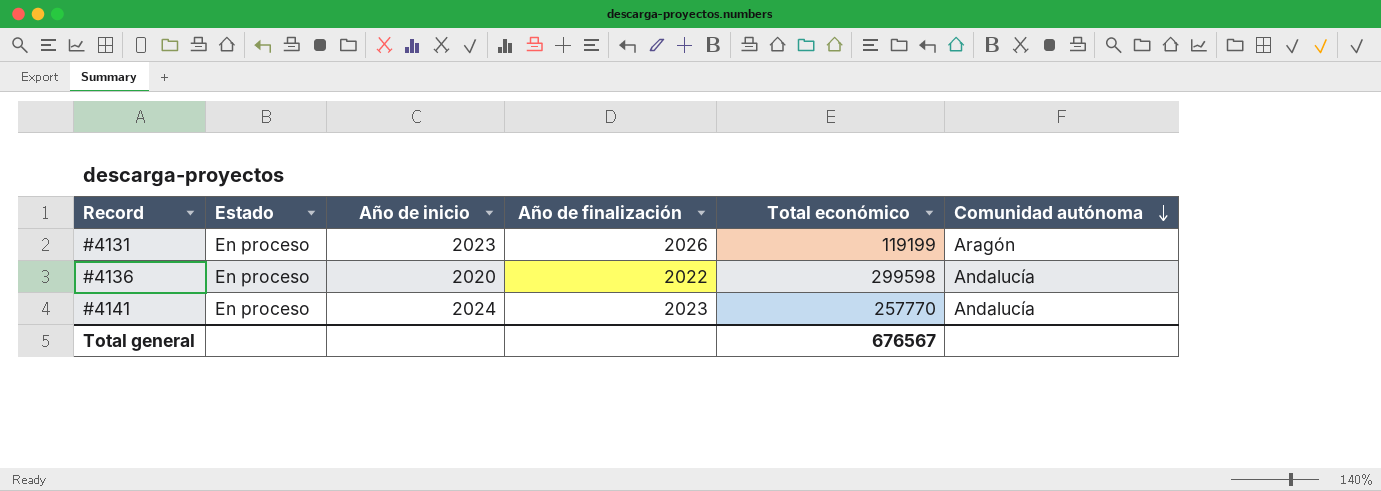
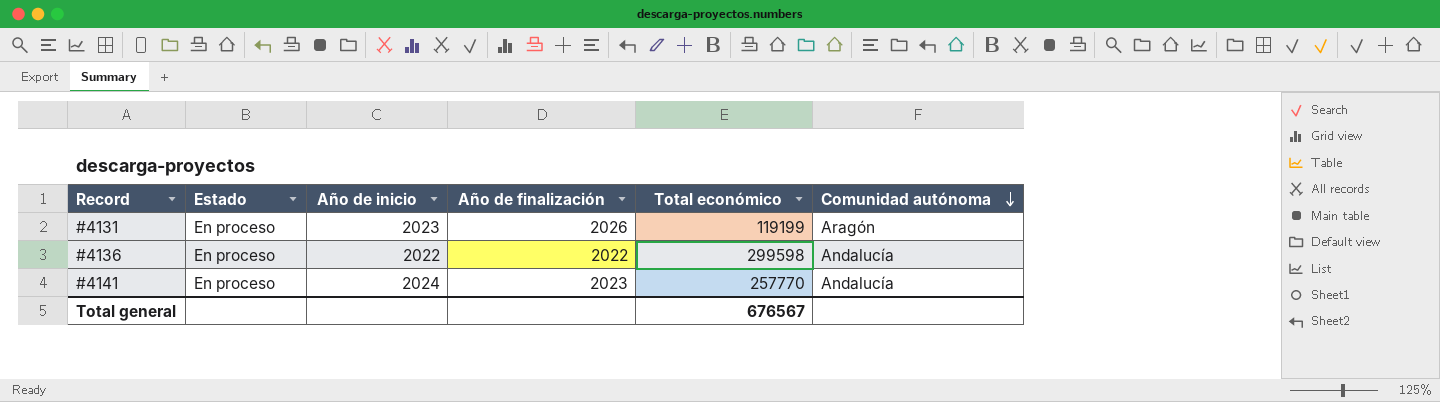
#4136 | Año de inicio: 2020 -> 2022

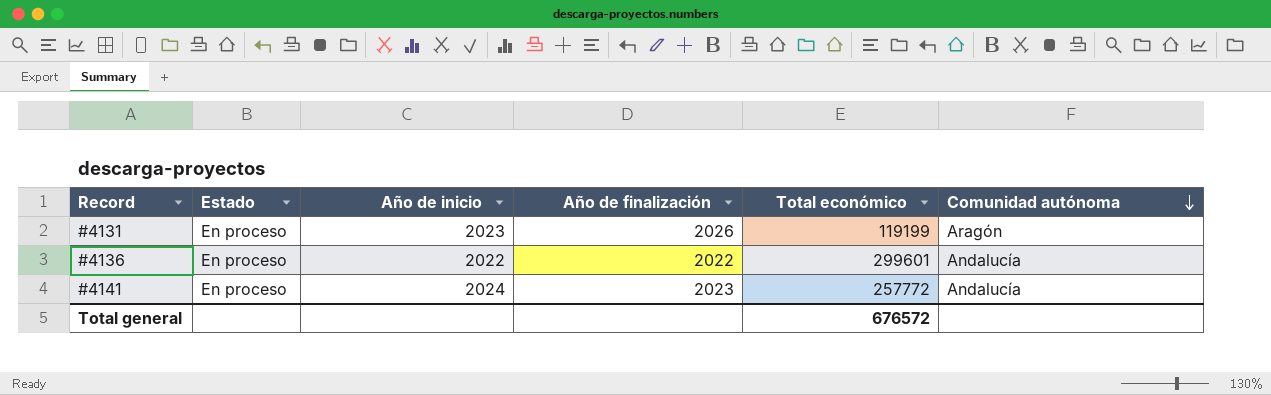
#4136 | Total económico: 299598 -> 299601
#4141 | Total económico: 257770 -> 257772
Total general | Total económico: 676567 -> 676572

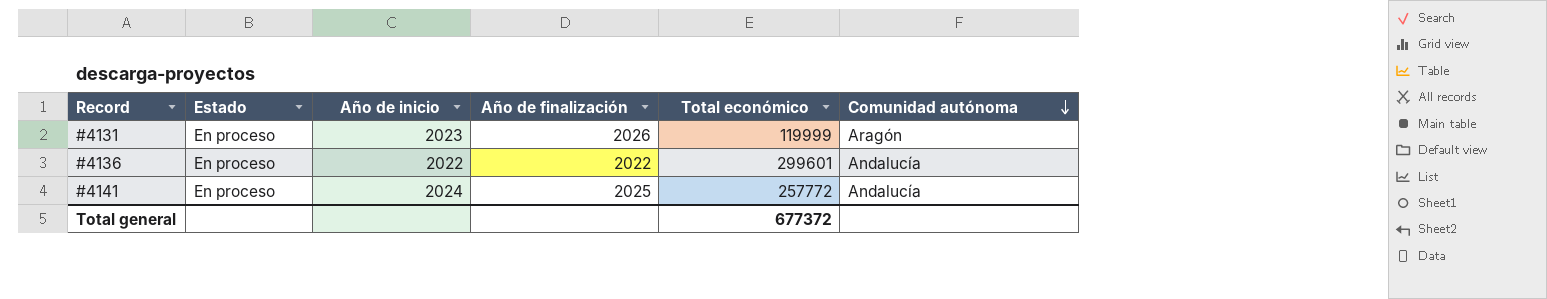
#4131 | Total económico: 119199 -> 119999
#4141 | Año de finalización: 2023 -> 2025
Total general | Total económico: 676572 -> 677372

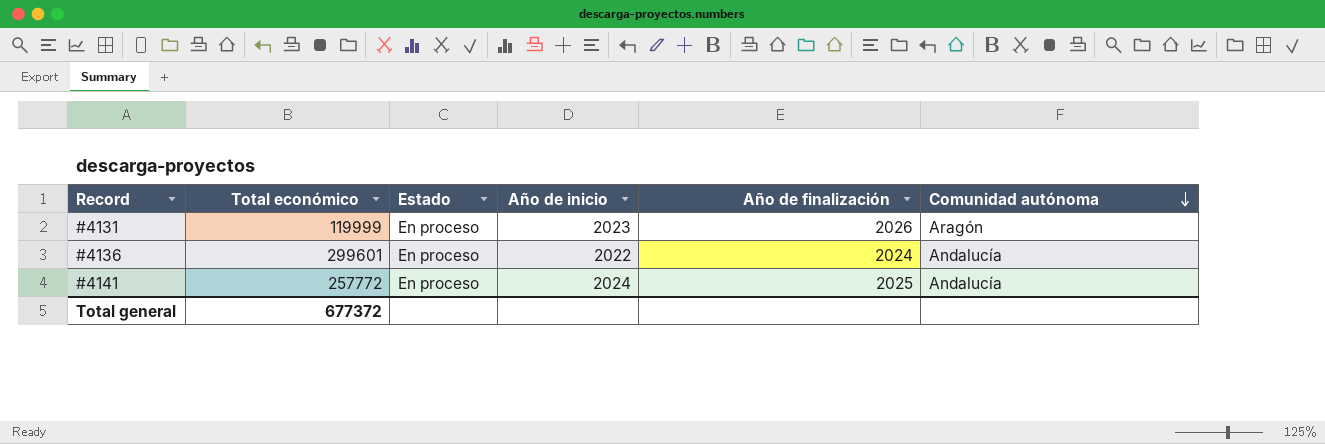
column Total económico | position: 5 -> 2
#4136 | Año de finalización: 2022 -> 2024

